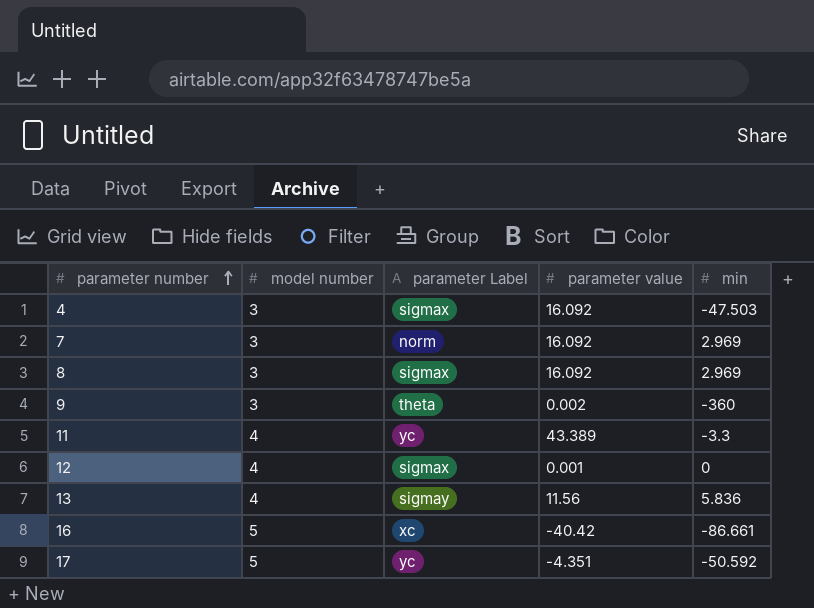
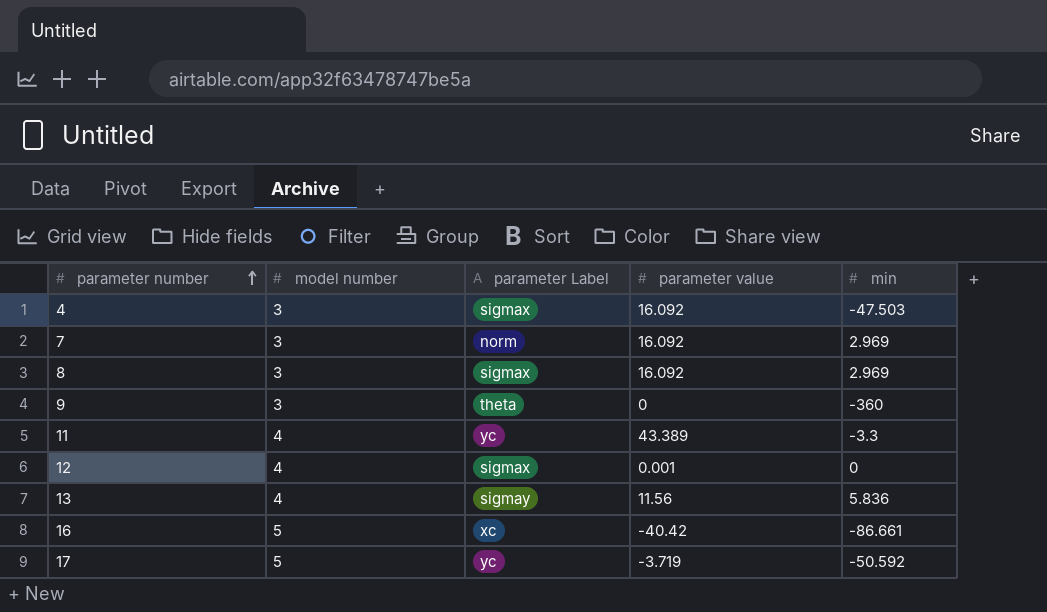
9 | parameter value: 0.002 -> 0
17 | parameter value: -4.351 -> -3.719

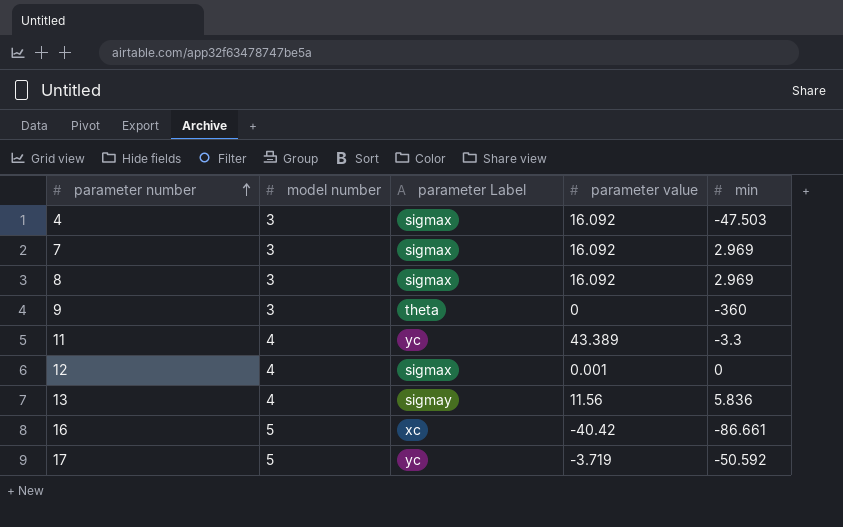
7 | parameter Label: norm -> sigmax

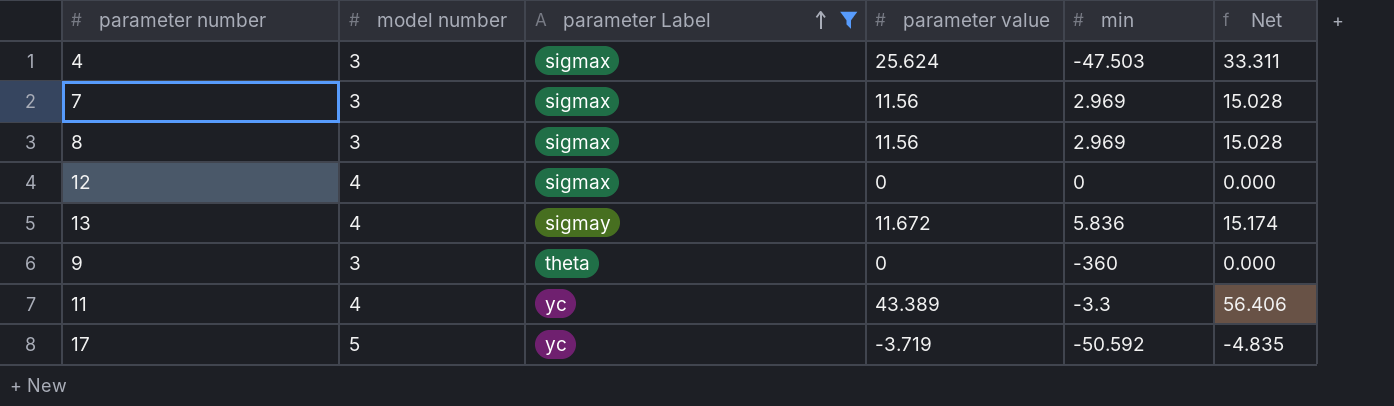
filter: none -> parameter Label != xc
row order: parameter number ascending -> parameter Label ascending
column Net | formula: none -> [parameter value] * 1.3
4 | parameter value: 16.092 -> 25.624
7 | parameter value: 16.092 -> 11.56
8 | parameter value: 16.092 -> 11.56
12 | parameter value: 0.001 -> 0
13 | parameter value: 11.56 -> 11.672

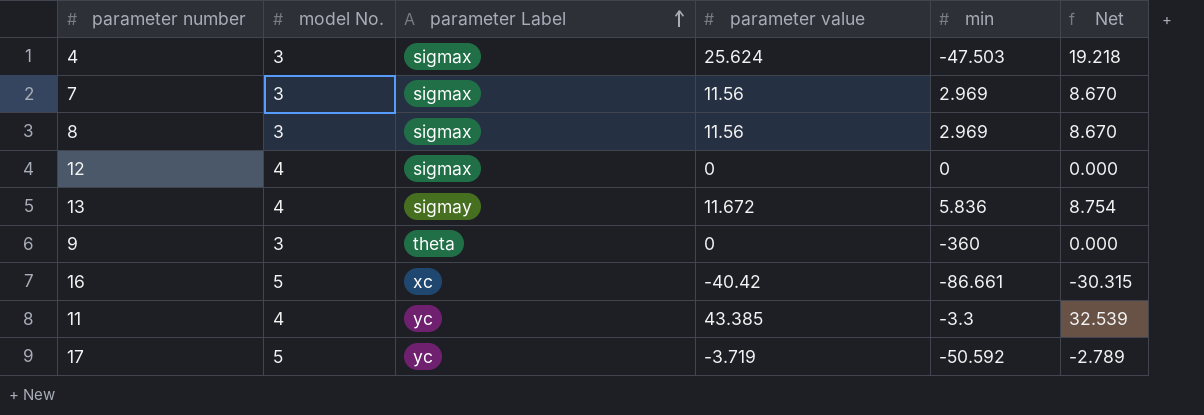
filter: parameter Label != xc -> none
column name: model number -> model No.
column Net | formula: [parameter value] * 1.3 -> [parameter value] * 0.75
11 | parameter value: 43.389 -> 43.385

